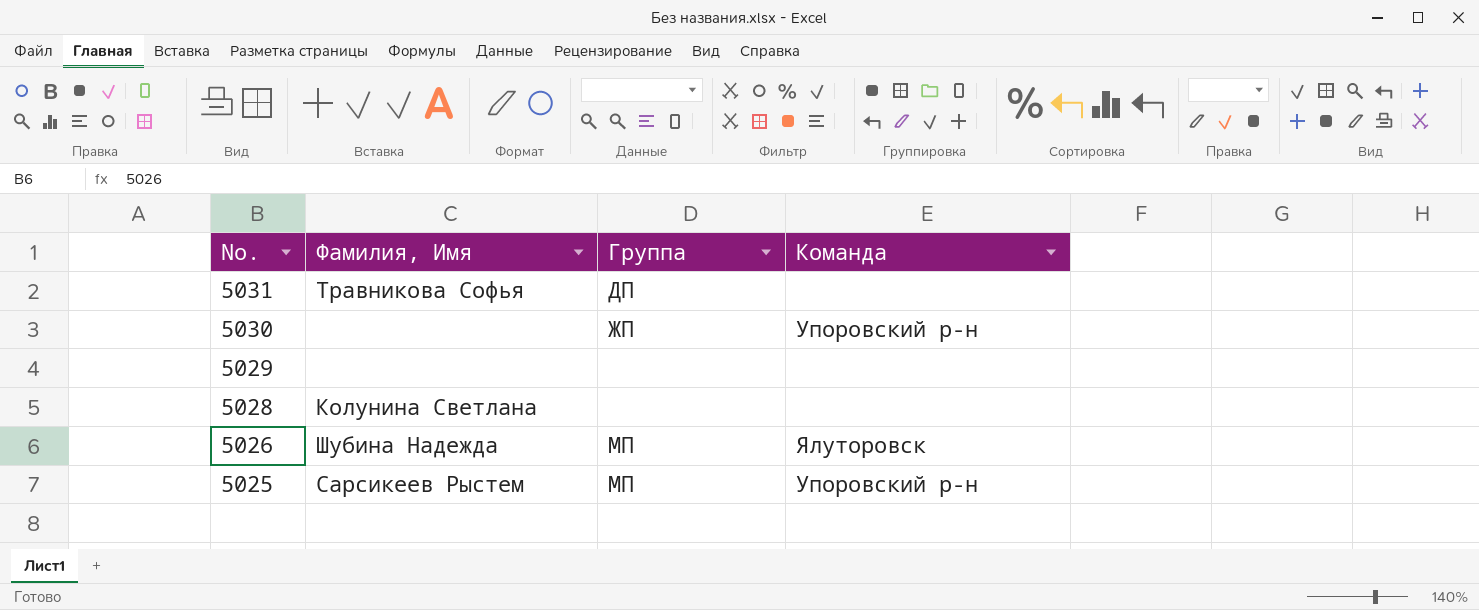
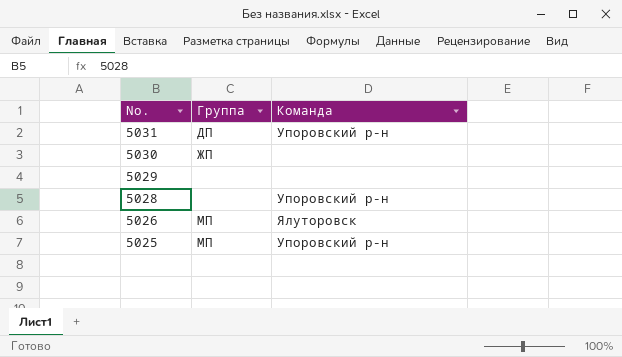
column Фамилия, Имя | position: 2 -> none
5031 | Команда: none -> Упоровский р-н
5030 | Команда: Упоровский р-н -> none
5028 | Команда: none -> Упоровский р-н

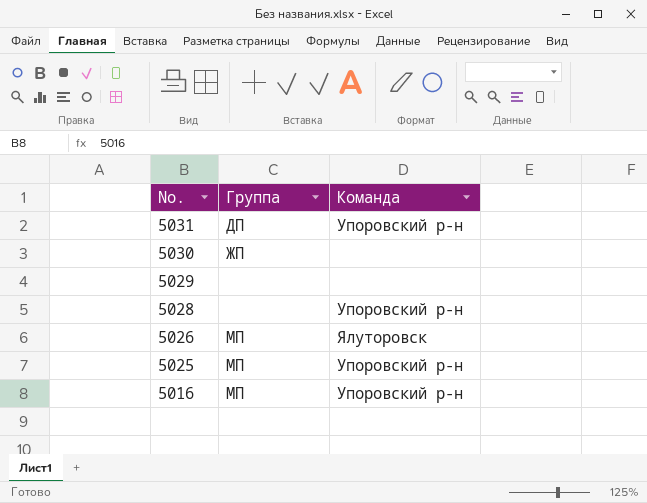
row 5016: none -> МП | Упоровский р-н

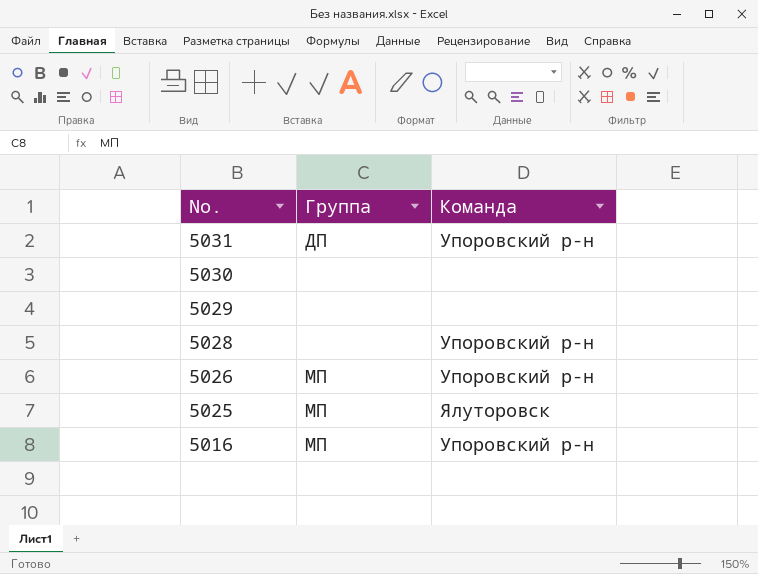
5030 | Группа: ЖП -> none
5026 | Команда: Ялуторовск -> Упоровский р-н
5025 | Команда: Упоровский р-н -> Ялуторовск

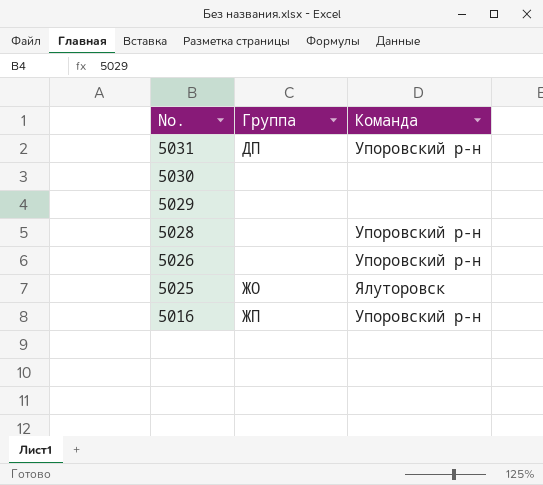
5026 | Группа: МП -> none
5025 | Группа: МП -> ЖО
5016 | Группа: МП -> ЖП

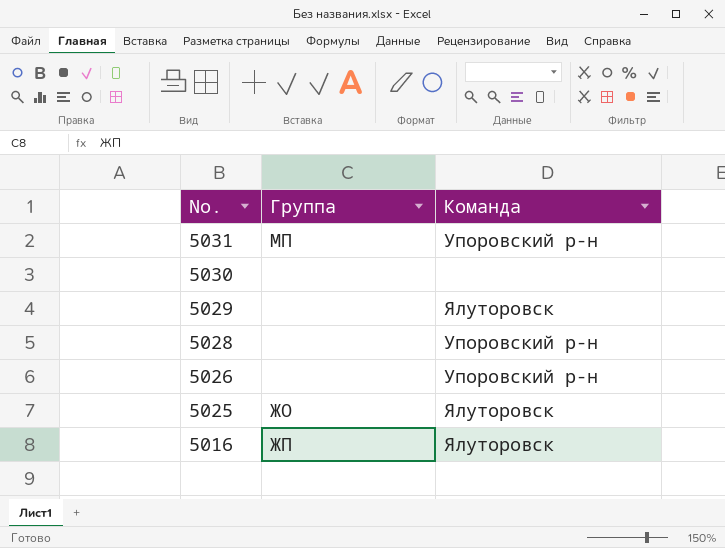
5031 | Группа: ДП -> МП
5029 | Команда: none -> Ялуторовск
5016 | Команда: Упоровский р-н -> Ялуторовск

